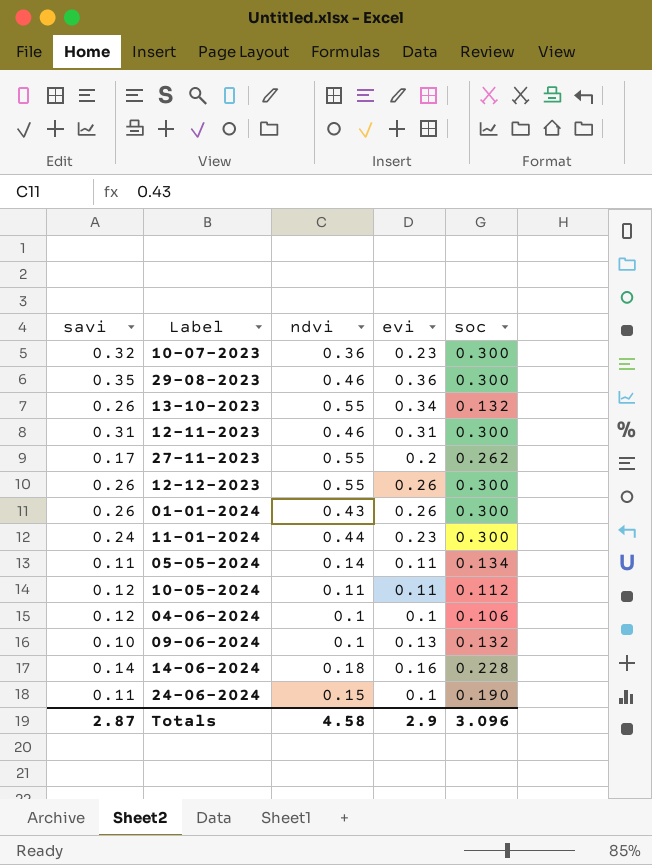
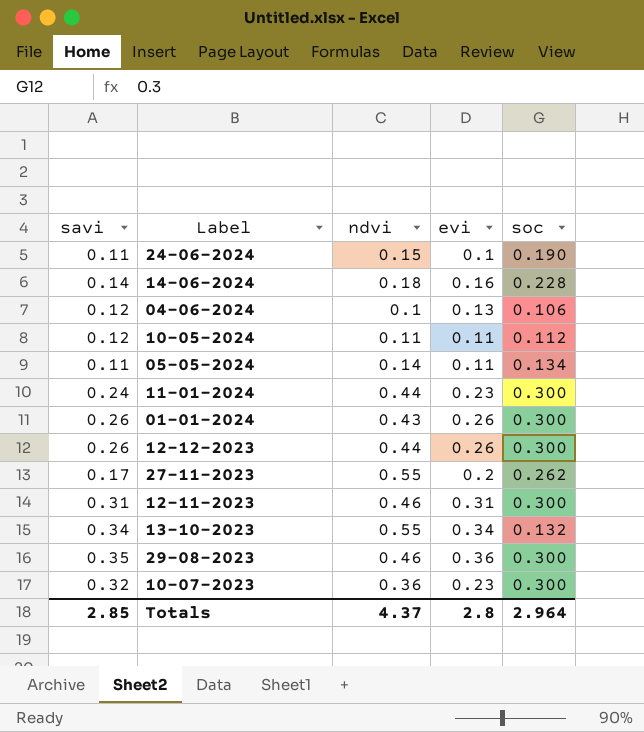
row order: Label ascending -> Label descending
row 09-06-2024: 0.10 | 0.1 | 0.13 | 0.132 -> none
04-06-2024 | evi: 0.1 -> 0.13
12-12-2023 | ndvi: 0.55 -> 0.44
13-10-2023 | savi: 0.26 -> 0.34
Totals | savi: 2.87 -> 2.85
Totals | ndvi: 4.58 -> 4.37
Totals | evi: 2.9 -> 2.8
Totals | soc: 3.096 -> 2.964

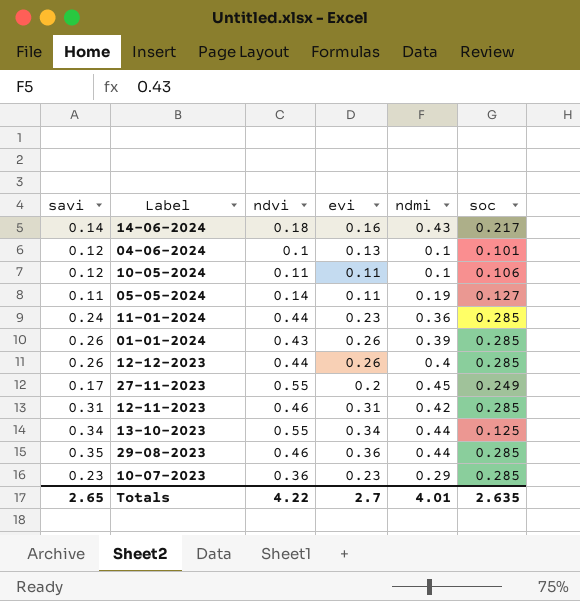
column ndmi | position: none -> 5
row 24-06-2024: 0.11 | 0.15 | 0.1 | 0.190 -> none
14-06-2024 | soc: 0.228 -> 0.217
04-06-2024 | soc: 0.106 -> 0.101
10-05-2024 | soc: 0.112 -> 0.106
05-05-2024 | soc: 0.134 -> 0.127
11-01-2024 | soc: 0.300 -> 0.285
01-01-2024 | soc: 0.300 -> 0.285
12-12-2023 | soc: 0.300 -> 0.285
27-11-2023 | soc: 0.262 -> 0.249
12-11-2023 | soc: 0.300 -> 0.285
13-10-2023 | soc: 0.132 -> 0.125
29-08-2023 | soc: 0.300 -> 0.285
10-07-2023 | savi: 0.32 -> 0.23
10-07-2023 | soc: 0.300 -> 0.285
Totals | savi: 2.85 -> 2.65
Totals | ndvi: 4.37 -> 4.22
Totals | evi: 2.8 -> 2.7
Totals | soc: 2.964 -> 2.635

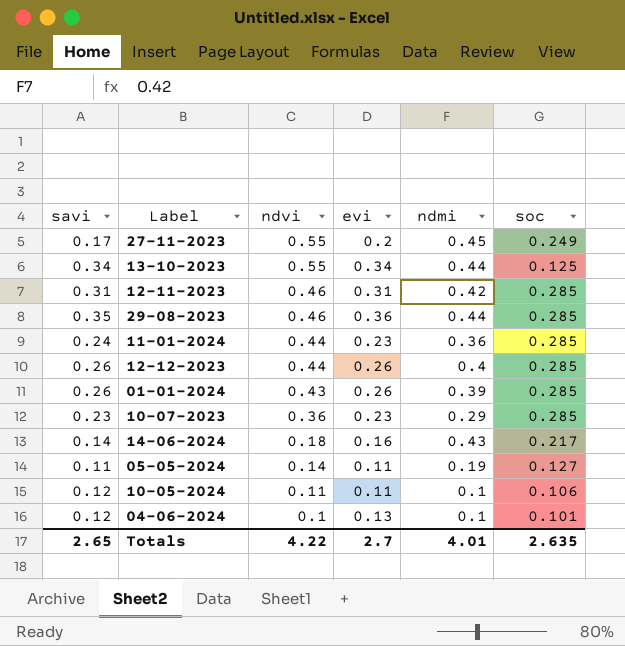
row order: Label descending -> ndvi descending

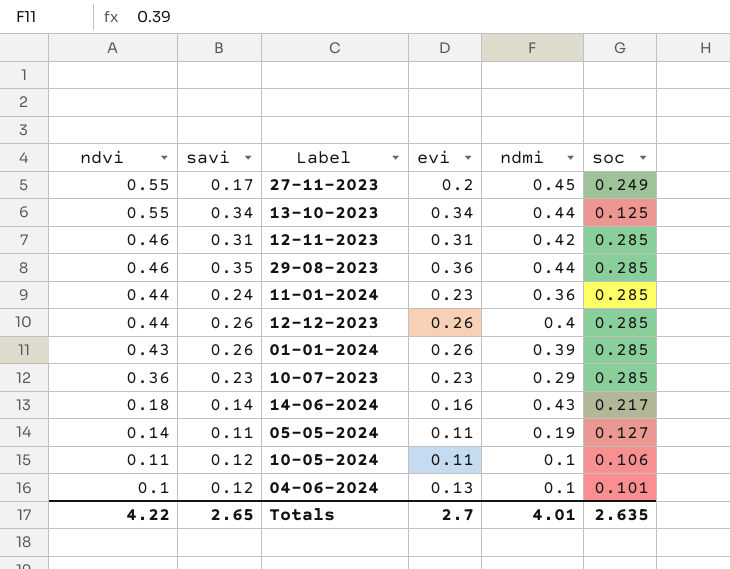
column ndvi | position: 3 -> 1

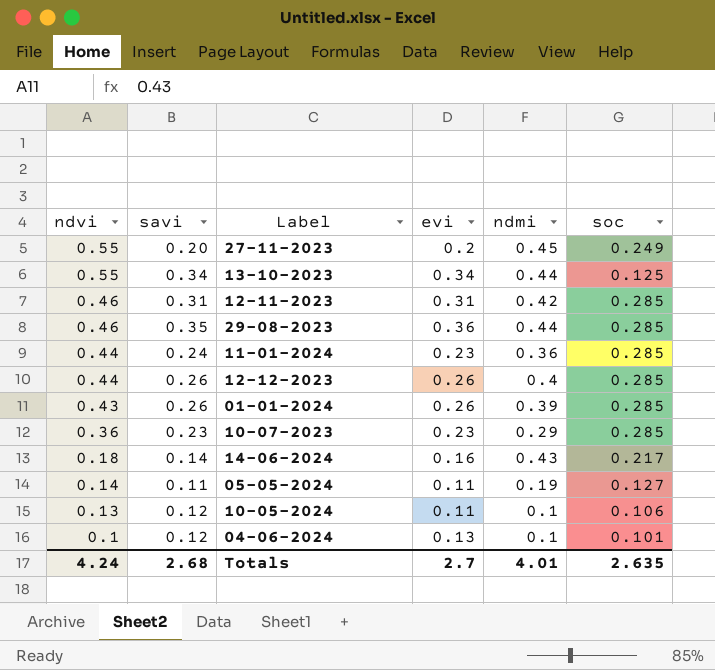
27-11-2023 | savi: 0.17 -> 0.20
10-05-2024 | ndvi: 0.11 -> 0.13
Totals | ndvi: 4.22 -> 4.24
Totals | savi: 2.65 -> 2.68

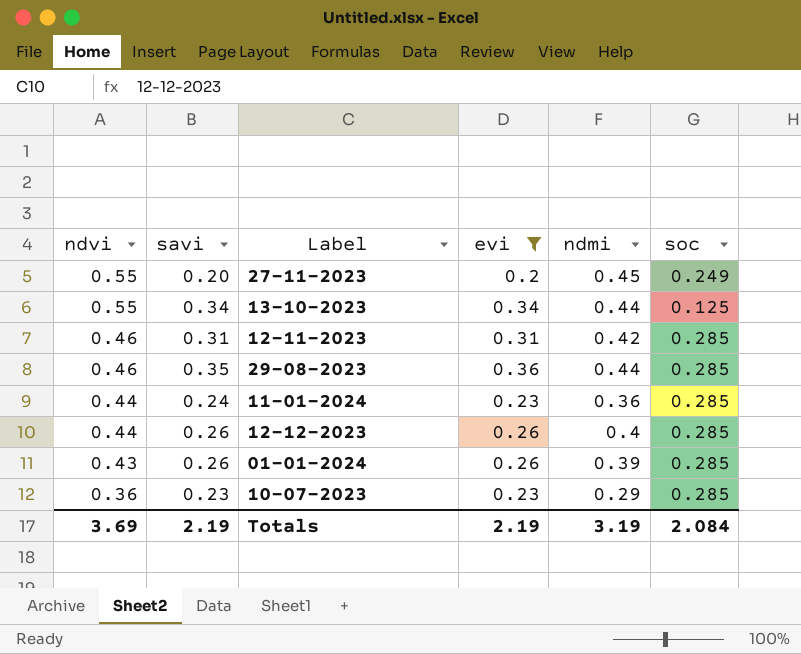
filter: none -> evi >= 0.2
Totals | ndvi: 4.24 -> 3.69
Totals | savi: 2.68 -> 2.19
Totals | evi: 2.7 -> 2.19
Totals | ndmi: 4.01 -> 3.19
Totals | soc: 2.635 -> 2.084

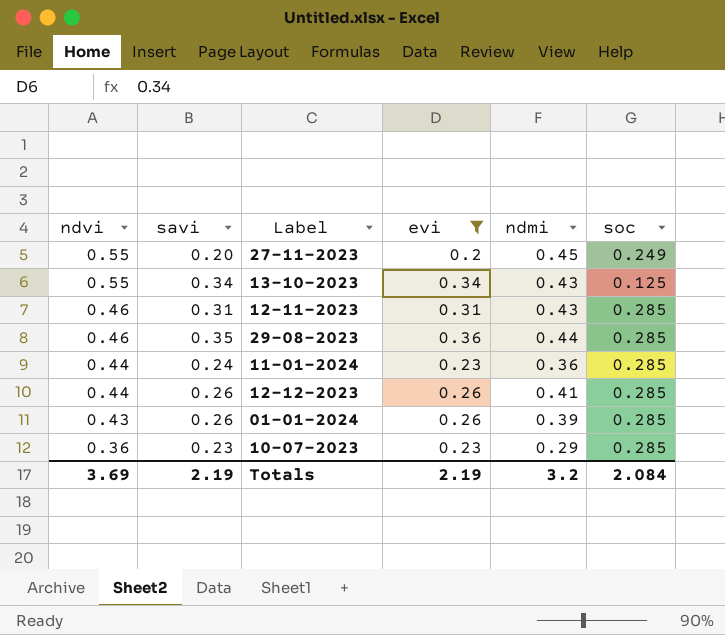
13-10-2023 | ndmi: 0.44 -> 0.43
12-11-2023 | ndmi: 0.42 -> 0.43
12-12-2023 | ndmi: 0.4 -> 0.41
Totals | ndmi: 3.19 -> 3.2

